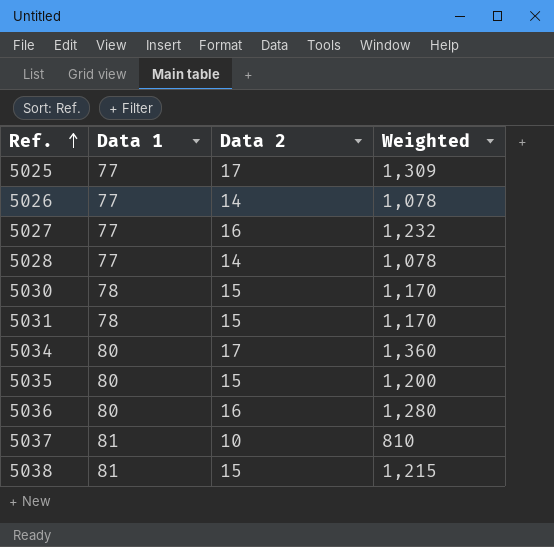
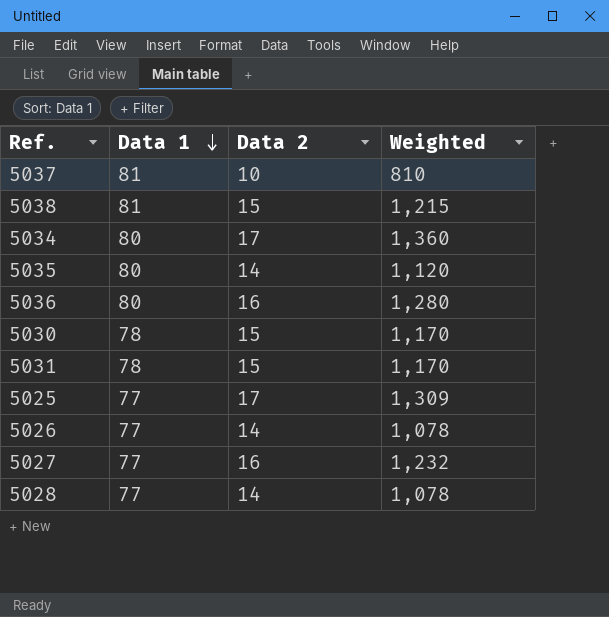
row order: Ref. ascending -> Data 1 descending
5035 | Data 2: 15 -> 14
5035 | Weighted: 1,200 -> 1,120

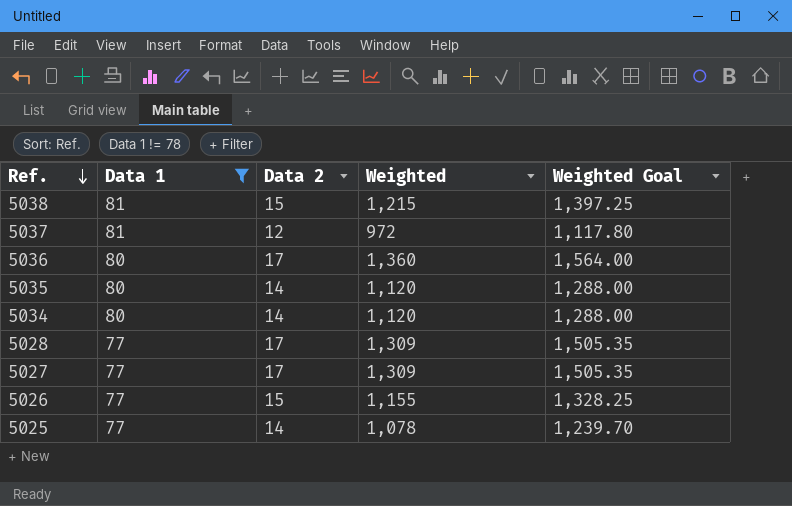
filter: none -> Data 1 != 78
row order: Data 1 descending -> Ref. descending
column Weighted Goal | formula: none -> [Weighted] * 1.15
5037 | Data 2: 10 -> 12
5037 | Weighted: 810 -> 972
5036 | Data 2: 16 -> 17
5036 | Weighted: 1,280 -> 1,360
5034 | Data 2: 17 -> 14
5034 | Weighted: 1,360 -> 1,120
5028 | Data 2: 14 -> 17
5028 | Weighted: 1,078 -> 1,309
5027 | Data 2: 16 -> 17
5027 | Weighted: 1,232 -> 1,309
5026 | Data 2: 14 -> 15
5026 | Weighted: 1,078 -> 1,155
5025 | Data 2: 17 -> 14
5025 | Weighted: 1,309 -> 1,078

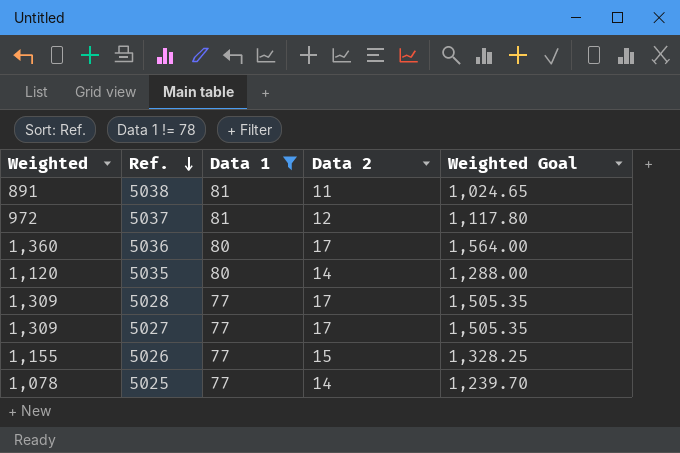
column Weighted | position: 4 -> 1
row 5034: 80 | 14 | 1,120 | 1,288.00 -> none
5038 | Weighted: 1,215 -> 891
5038 | Data 2: 15 -> 11
5038 | Weighted Goal: 1,397.25 -> 1,024.65

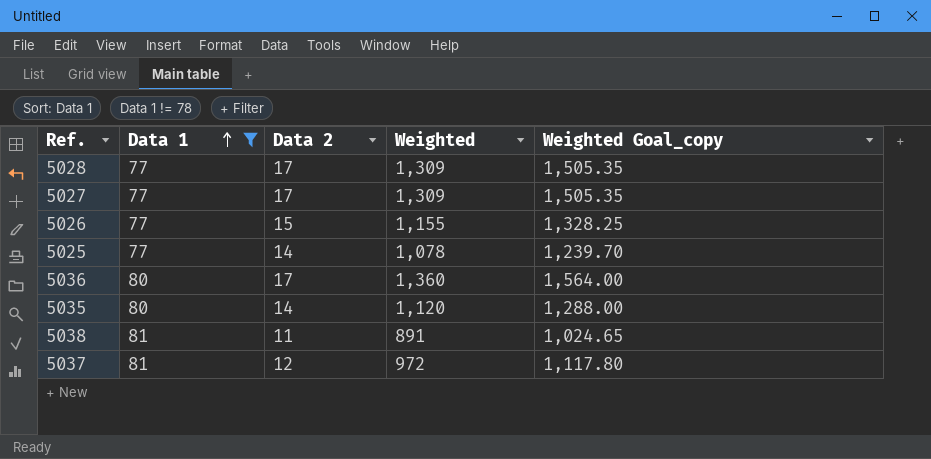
row order: Ref. descending -> Data 1 ascending
column Weighted | position: 1 -> 4
column name: Weighted Goal -> Weighted Goal_copy

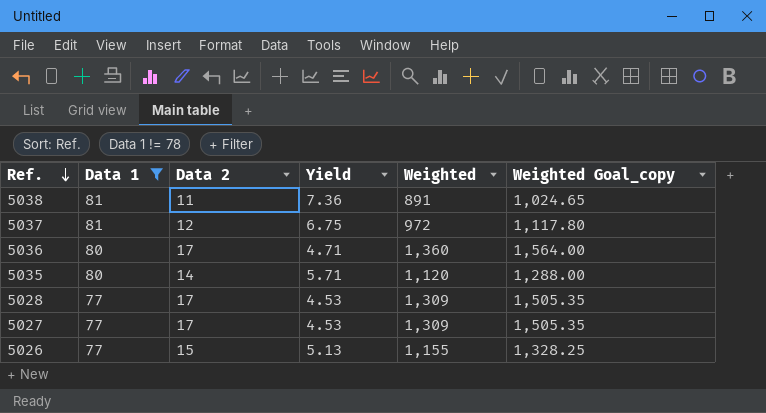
row order: Data 1 ascending -> Ref. descending
column Yield | formula: none -> [Data 1] / [Data 2]
row 5025: 77 | 14 | 1,078 | 1,239.70 -> none

